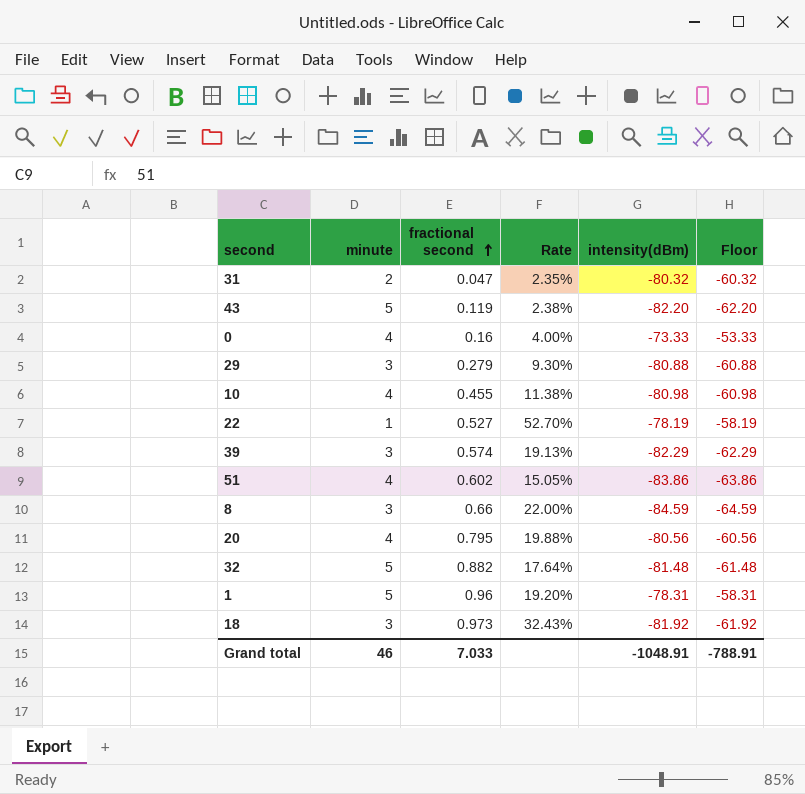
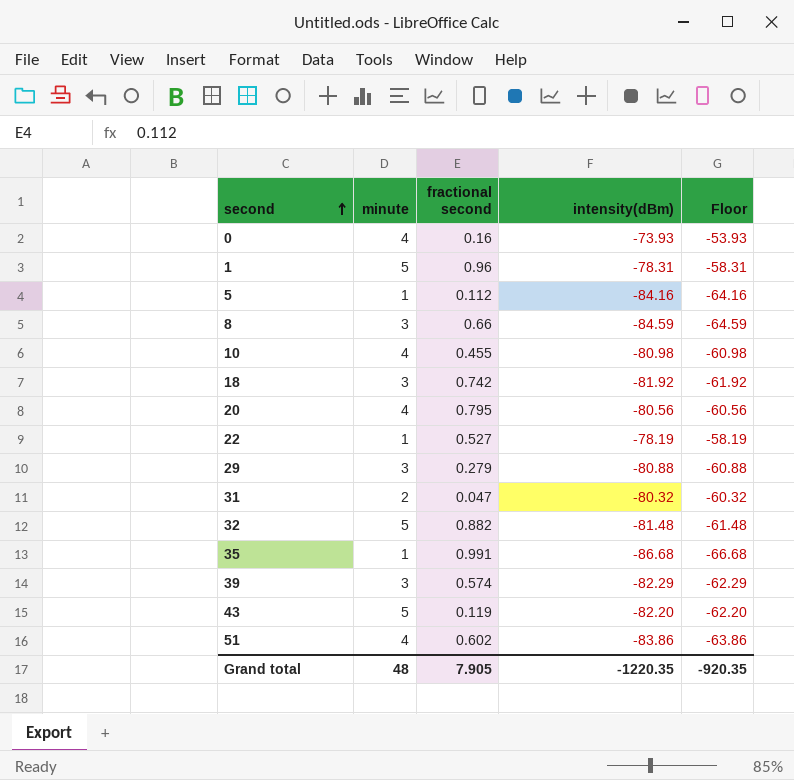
row order: fractional second ascending -> second ascending
column Rate | formula: [fractional second] / [minute] -> none
0 | intensity(dBm): -73.33 -> -73.93
0 | Floor: -53.33 -> -53.93
row 5: none -> 1 | 0.112 | -84.16 | -64.16
18 | fractional second: 0.973 -> 0.742
row 35: none -> 1 | 0.991 | -86.68 | -66.68
Grand total | minute: 46 -> 48
Grand total | fractional second: 7.033 -> 7.905
Grand total | intensity(dBm): -1048.91 -> -1220.35
Grand total | Floor: -788.91 -> -920.35

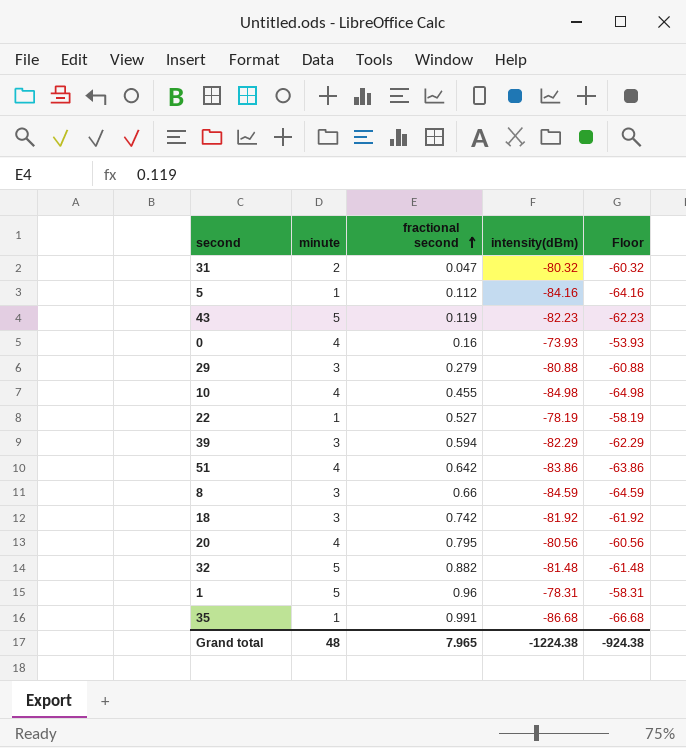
row order: second ascending -> fractional second ascending
43 | intensity(dBm): -82.20 -> -82.23
43 | Floor: -62.20 -> -62.23
10 | intensity(dBm): -80.98 -> -84.98
10 | Floor: -60.98 -> -64.98
39 | fractional second: 0.574 -> 0.594
51 | fractional second: 0.602 -> 0.642
Grand total | fractional second: 7.905 -> 7.965
Grand total | intensity(dBm): -1220.35 -> -1224.38
Grand total | Floor: -920.35 -> -924.38

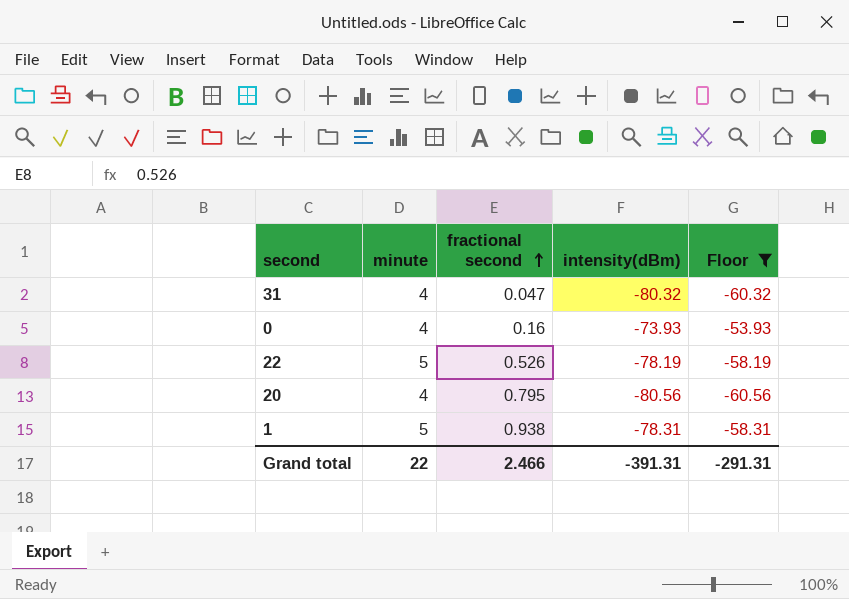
filter: none -> Floor >= -60.56
31 | minute: 2 -> 4
22 | minute: 1 -> 5
22 | fractional second: 0.527 -> 0.526
1 | fractional second: 0.96 -> 0.938
Grand total | minute: 48 -> 22
Grand total | fractional second: 7.965 -> 2.466
Grand total | intensity(dBm): -1224.38 -> -391.31
Grand total | Floor: -924.38 -> -291.31

